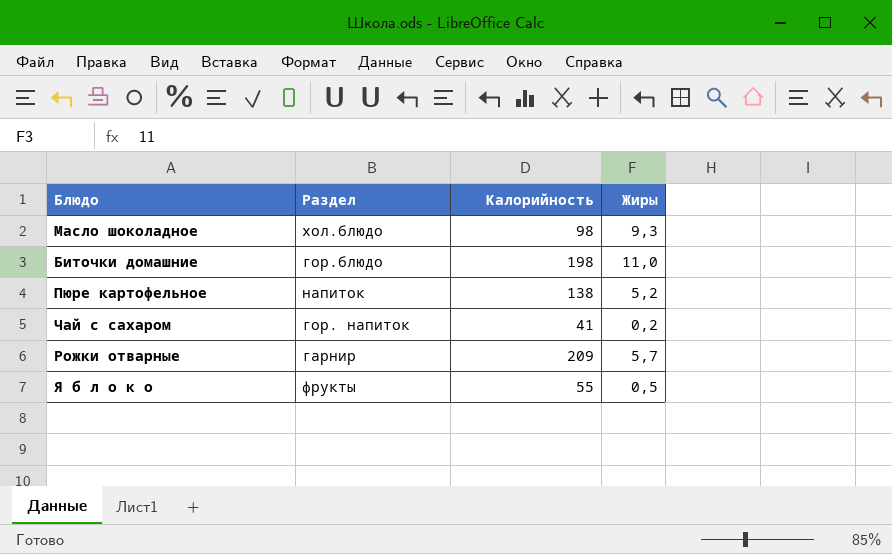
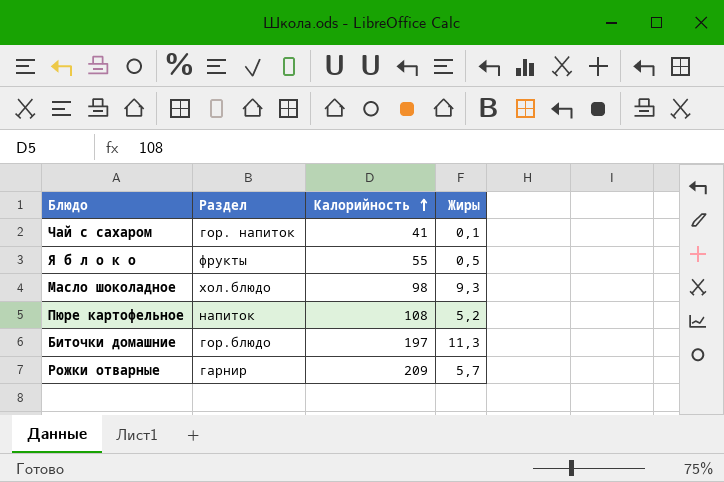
row order: none -> Калорийность ascending
Чай с сахаром | Жиры: 0,2 -> 0,1
Пюре картофельное | Калорийность: 138 -> 108
Биточки домашние | Калорийность: 198 -> 197
Биточки домашние | Жиры: 11,0 -> 11,3

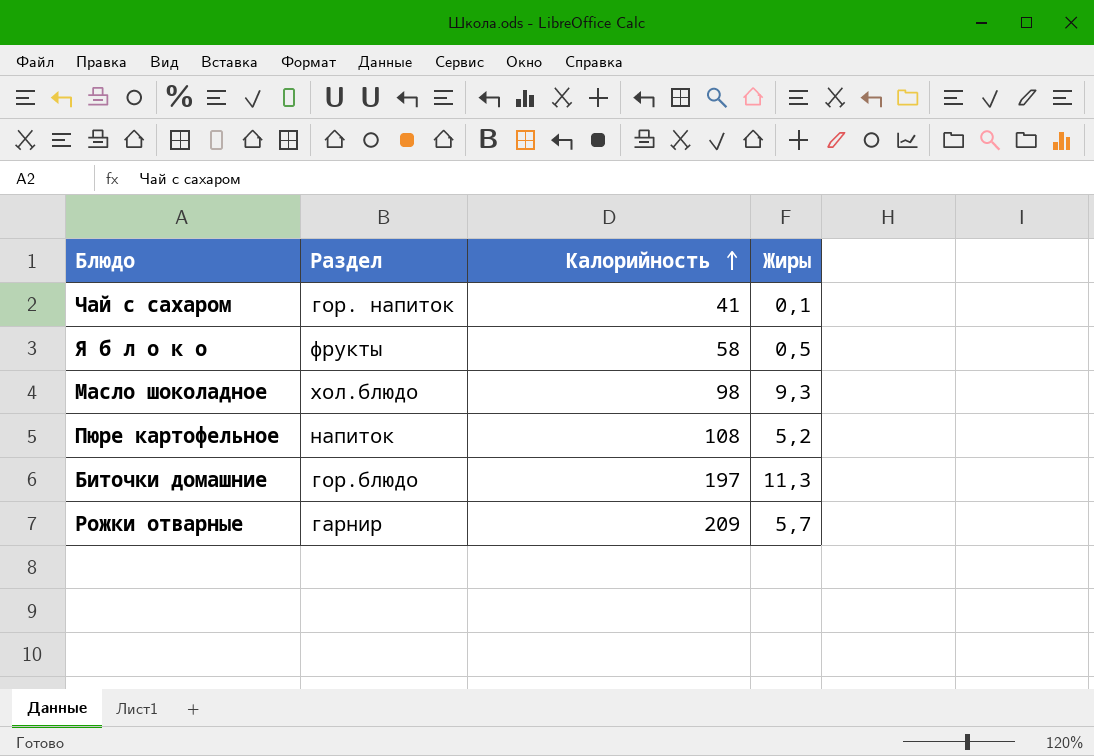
Я б л о к о | Калорийность: 55 -> 58

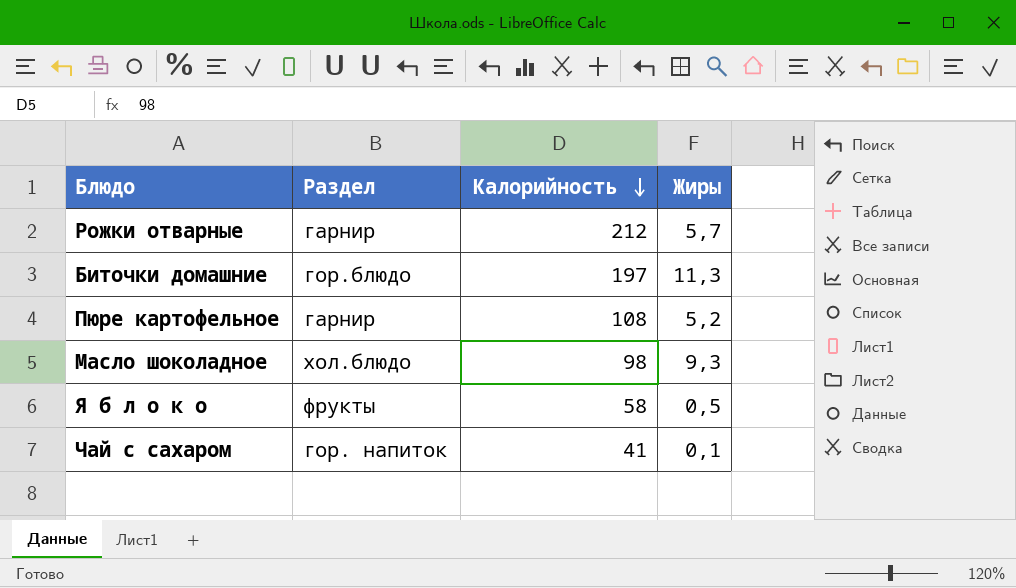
row order: Калорийность ascending -> Калорийность descending
Рожки отварные | Калорийность: 209 -> 212
Пюре картофельное | Раздел: напиток -> гарнир

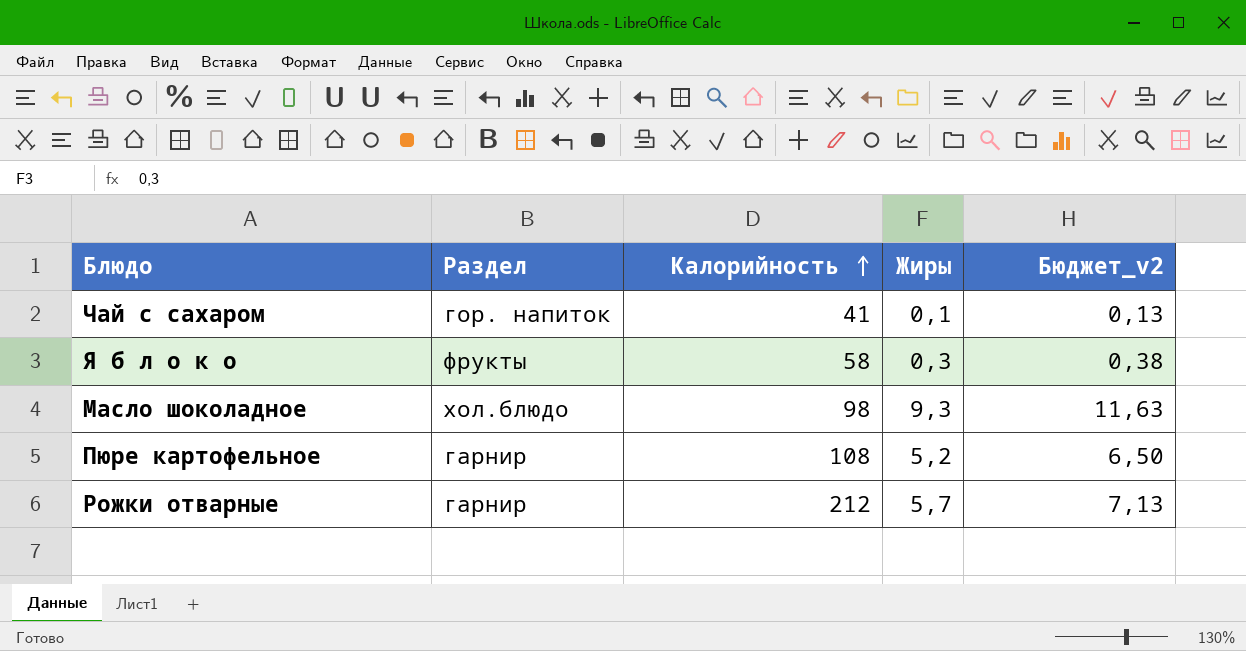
row order: Калорийность descending -> Калорийность ascending
column Бюджет_v2 | formula: none -> [Жиры] * 1,25
row Биточки домашние: гор.блюдо | 197 | 11,3 -> none
Я б л о к о | Жиры: 0,5 -> 0,3

